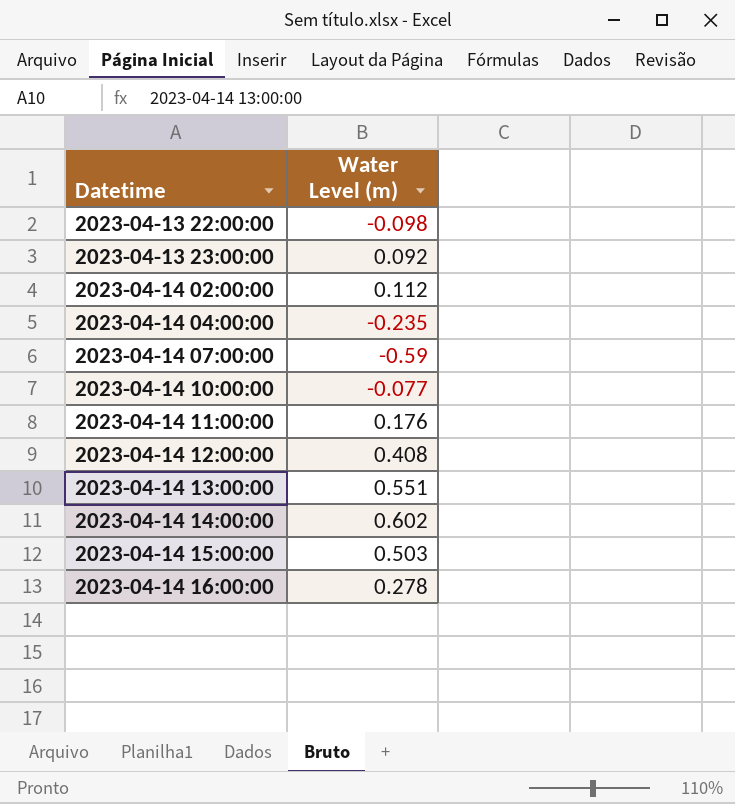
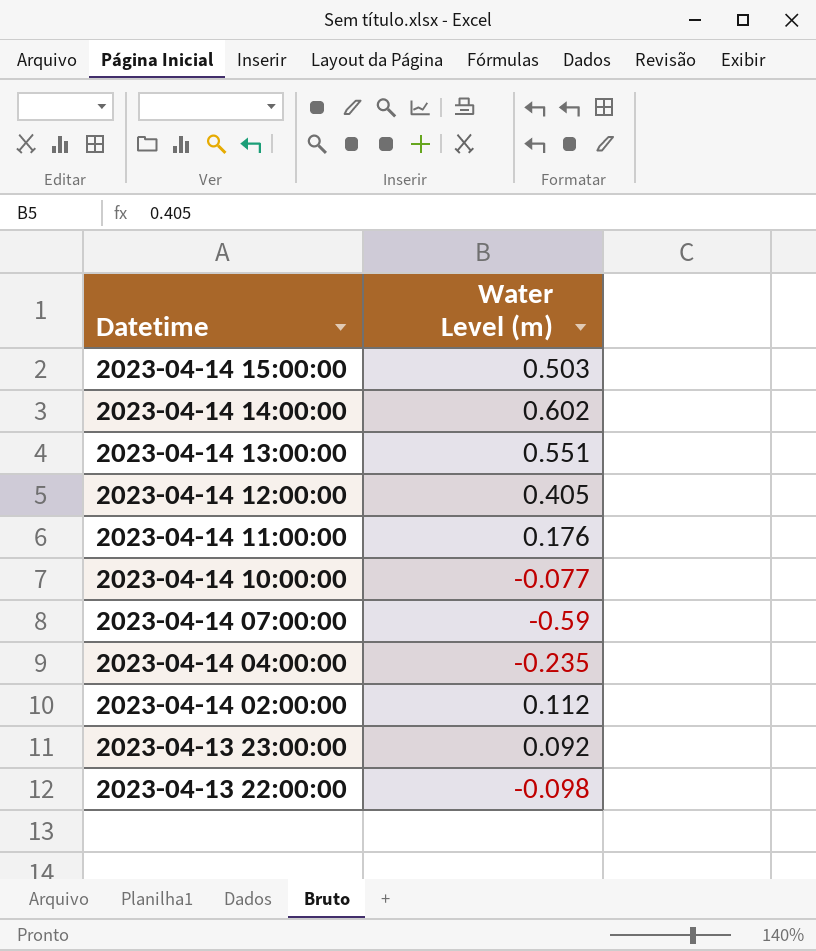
row order: Datetime ascending -> Datetime descending
row 2023-04-14 16:00:00: 0.278 -> none
2023-04-14 12:00:00 | Water Level (m): 0.408 -> 0.405

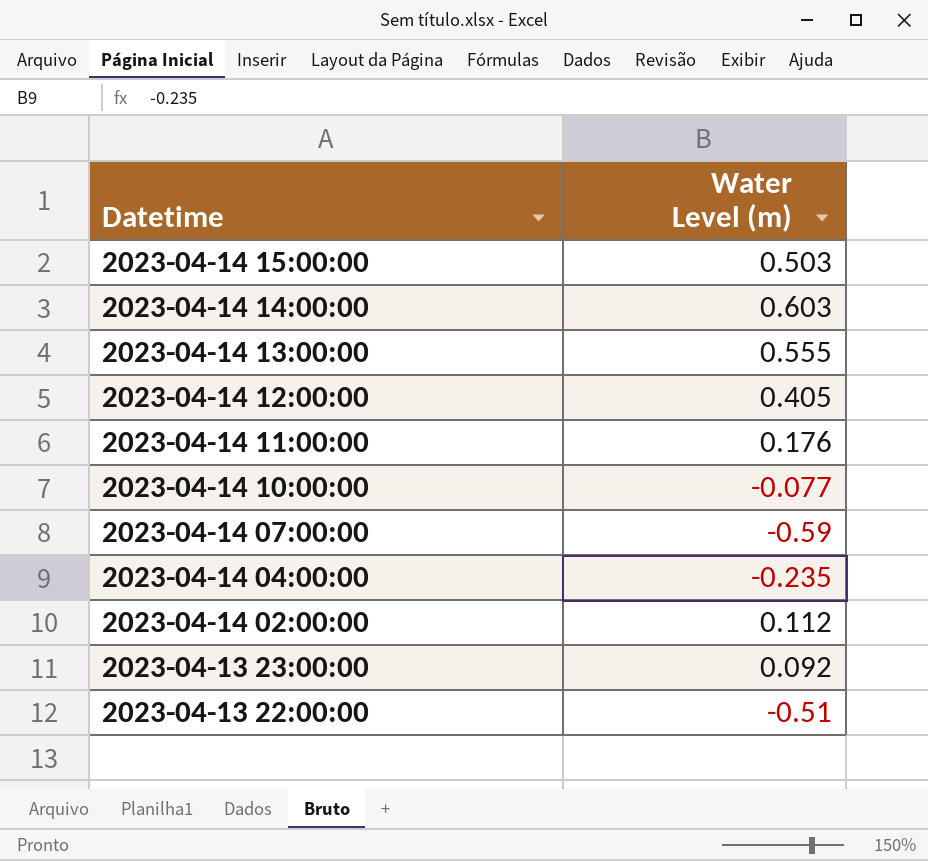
2023-04-14 14:00:00 | Water Level (m): 0.602 -> 0.603
2023-04-14 13:00:00 | Water Level (m): 0.551 -> 0.555
2023-04-13 22:00:00 | Water Level (m): -0.098 -> -0.51

